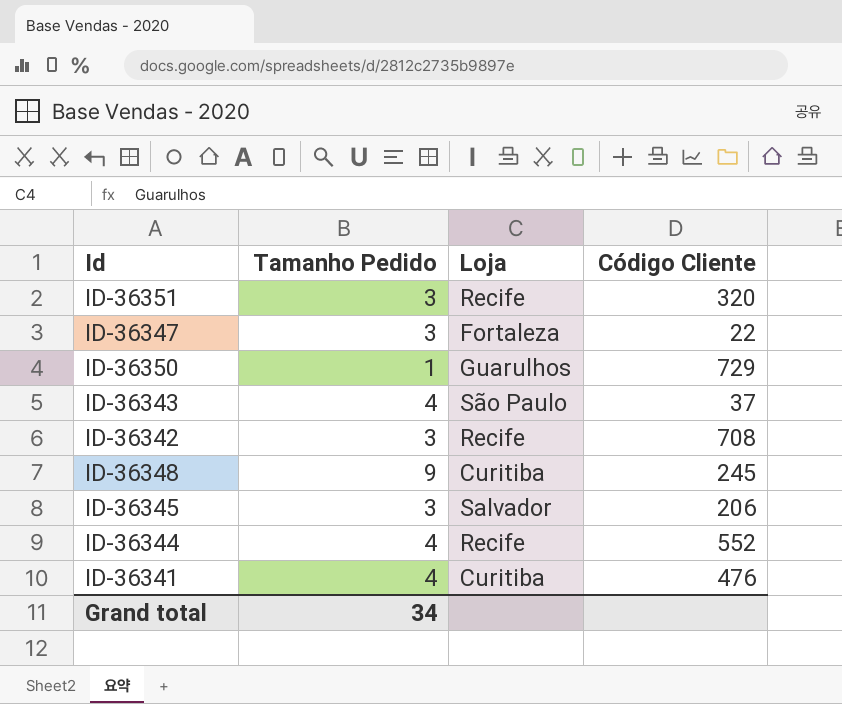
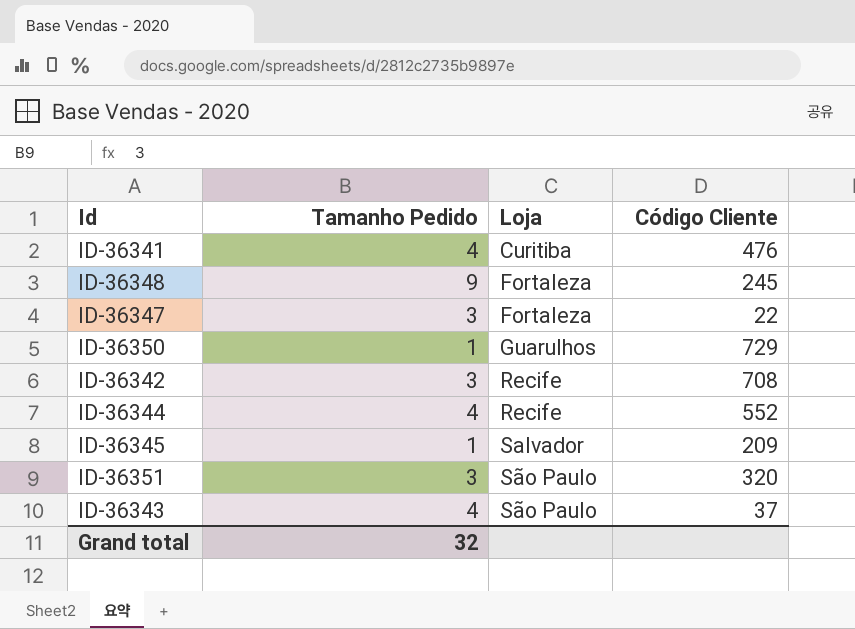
row order: none -> Loja ascending
ID-36348 | Loja: Curitiba -> Fortaleza
ID-36345 | Tamanho Pedido: 3 -> 1
ID-36345 | Código Cliente: 206 -> 209
ID-36351 | Loja: Recife -> São Paulo
Grand total | Tamanho Pedido: 34 -> 32

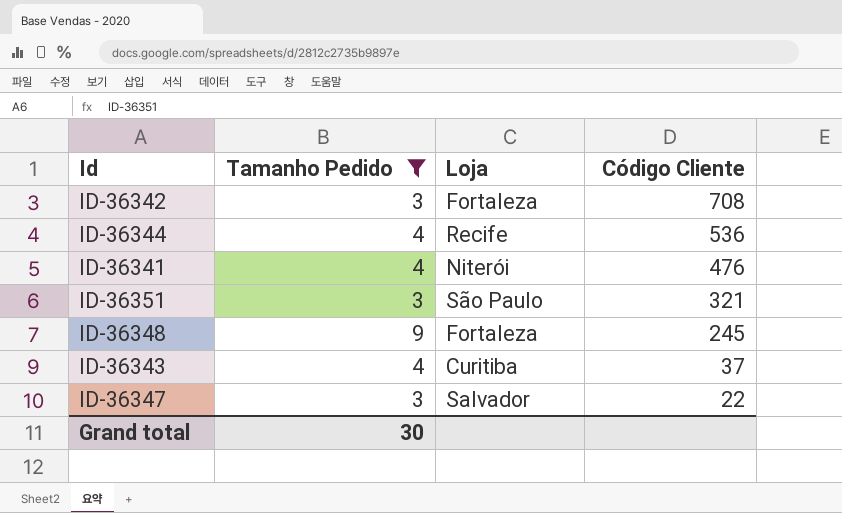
filter: none -> Tamanho Pedido != 1
row order: Loja ascending -> Código Cliente descending
ID-36342 | Loja: Recife -> Fortaleza
ID-36344 | Código Cliente: 552 -> 536
ID-36341 | Loja: Curitiba -> Niterói
ID-36351 | Código Cliente: 320 -> 321
ID-36343 | Loja: São Paulo -> Curitiba
ID-36347 | Loja: Fortaleza -> Salvador
Grand total | Tamanho Pedido: 32 -> 30

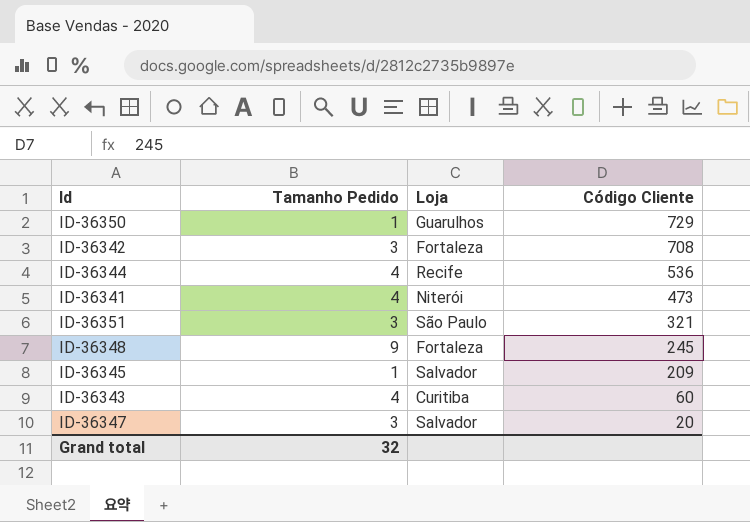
filter: Tamanho Pedido != 1 -> none
ID-36341 | Código Cliente: 476 -> 473
ID-36343 | Código Cliente: 37 -> 60
ID-36347 | Código Cliente: 22 -> 20
Grand total | Tamanho Pedido: 30 -> 32

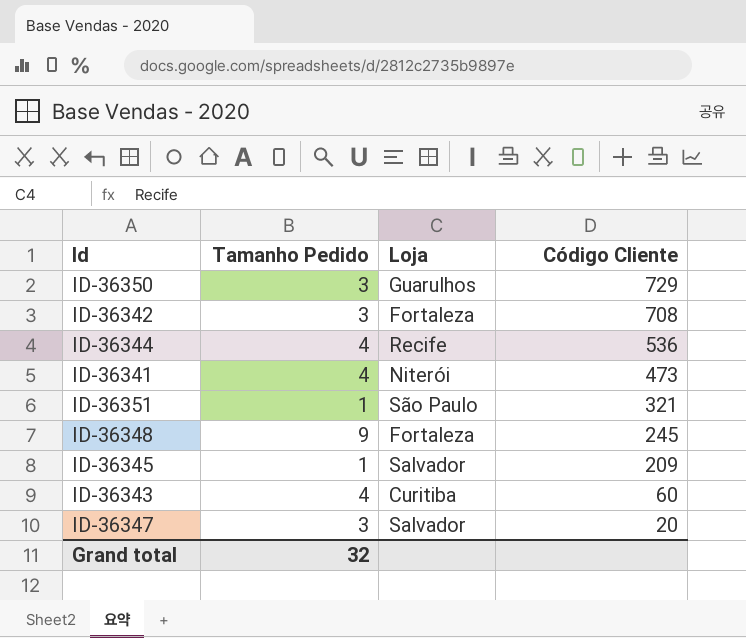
ID-36350 | Tamanho Pedido: 1 -> 3
ID-36351 | Tamanho Pedido: 3 -> 1

